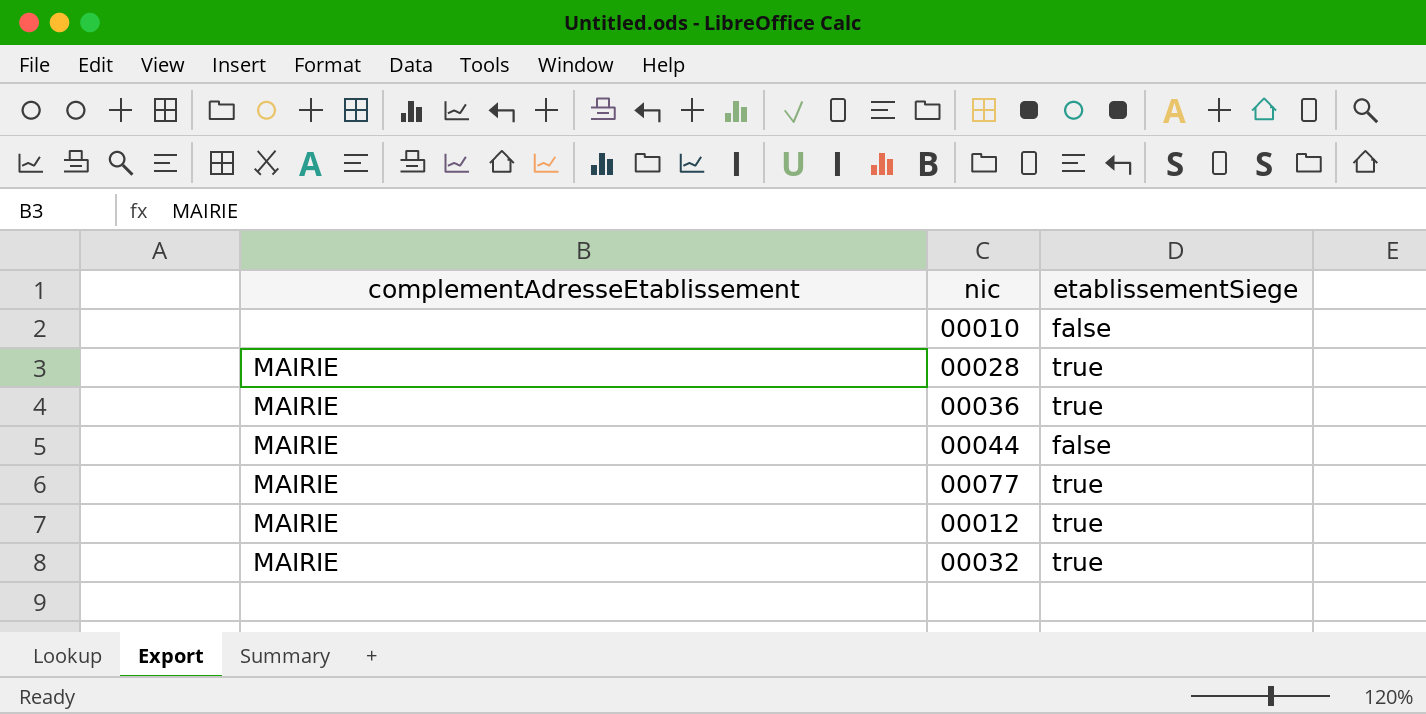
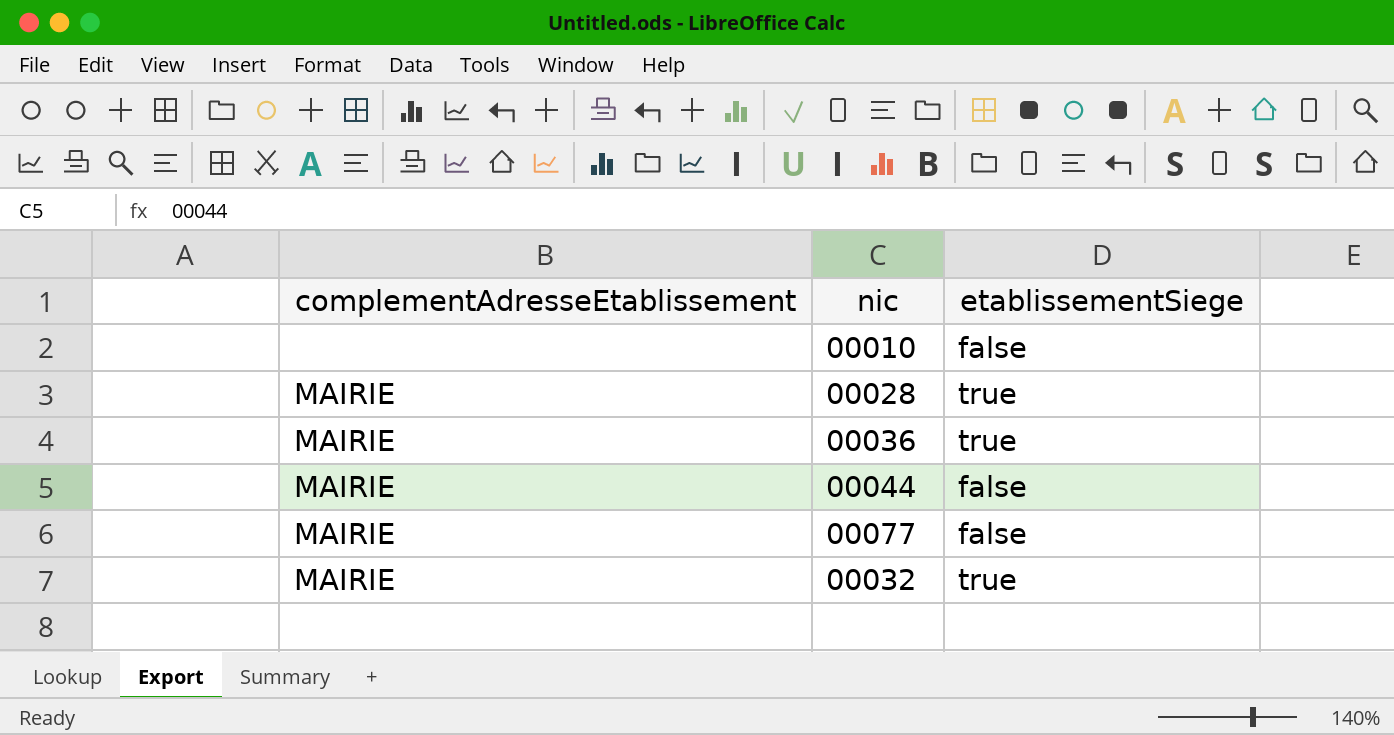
row 00012: MAIRIE | true -> none
00077 | etablissementSiege: true -> false

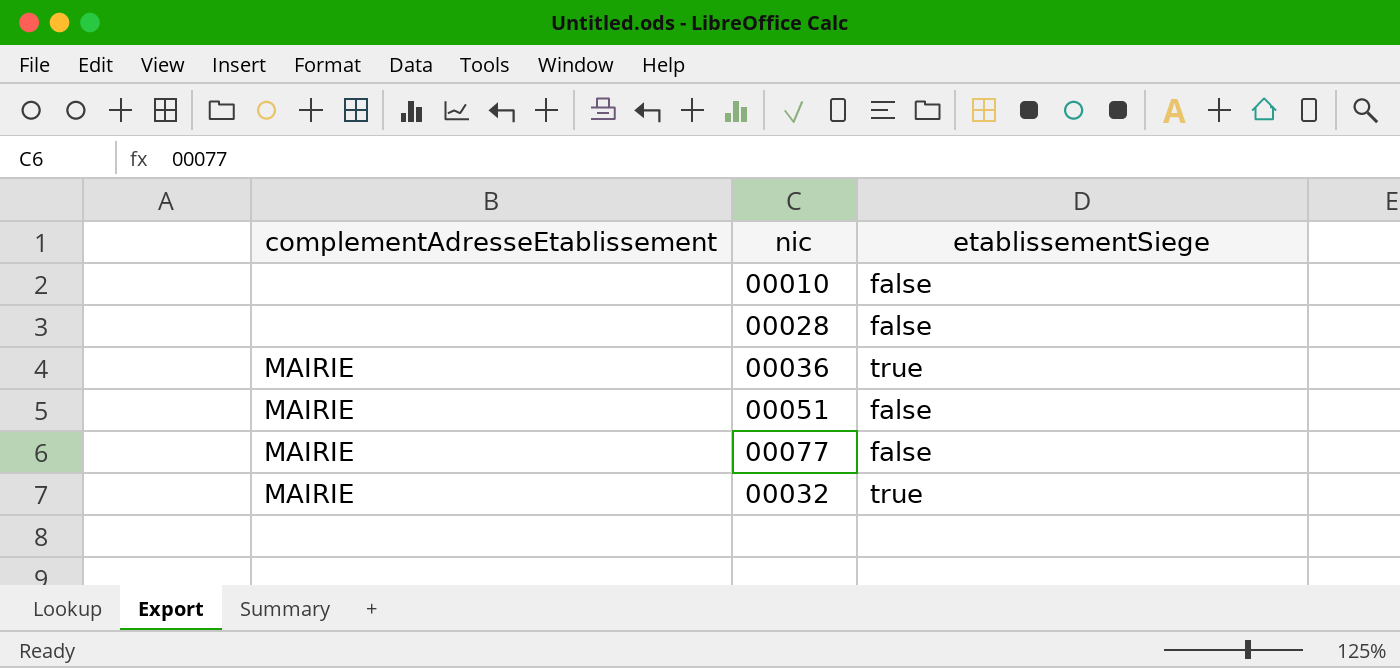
row 00044: MAIRIE | false -> none
00028 | complementAdresseEtablissement: MAIRIE -> none
00028 | etablissementSiege: true -> false
row 00051: none -> MAIRIE | false

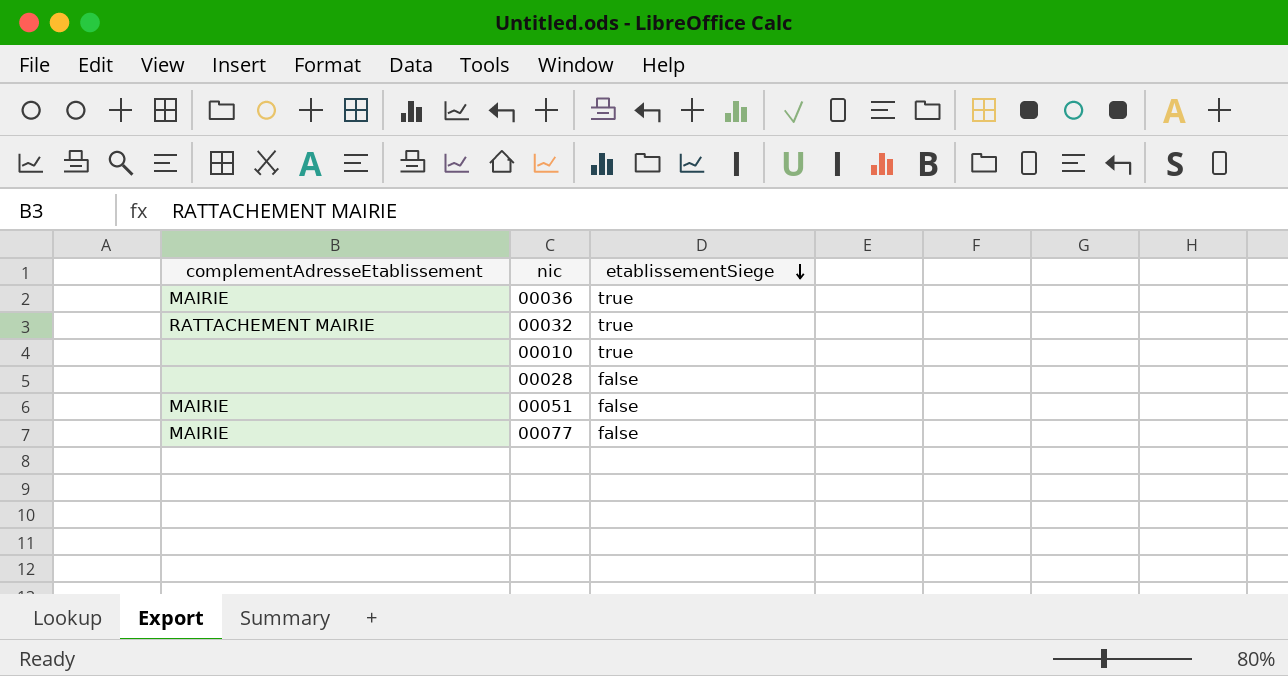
row order: none -> etablissementSiege descending
00032 | complementAdresseEtablissement: MAIRIE -> RATTACHEMENT MAIRIE
00010 | etablissementSiege: false -> true

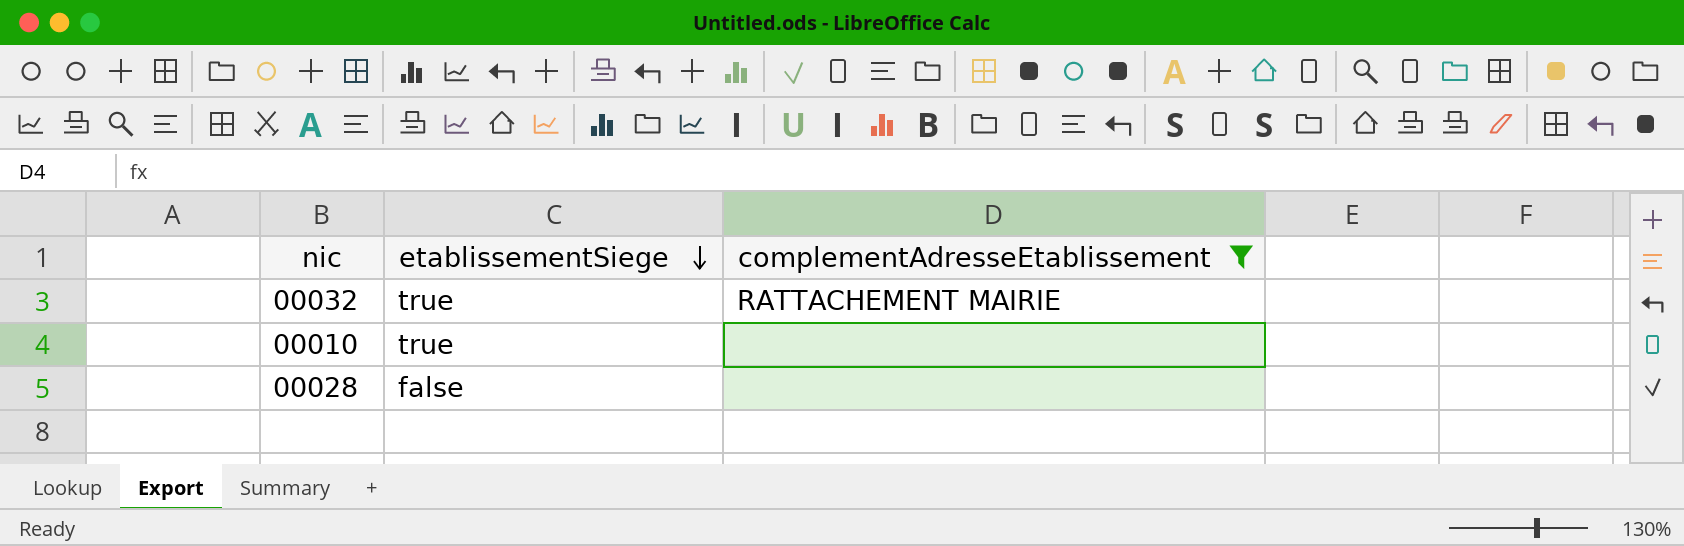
filter: none -> complementAdresseEtablissement != MAIRIE
column complementAdresseEtablissement | position: 1 -> 3

